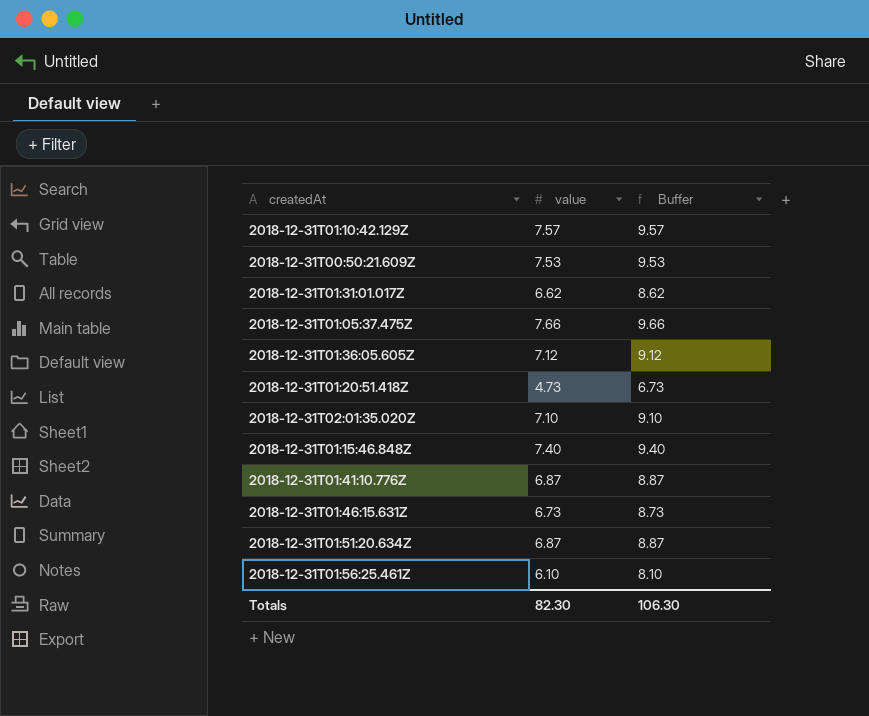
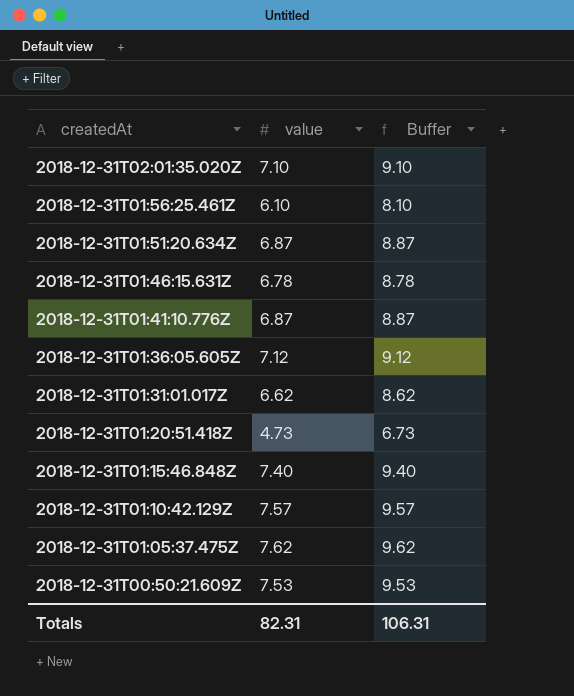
row order: none -> createdAt descending
2018-12-31T01:46:15.631Z | value: 6.73 -> 6.78
2018-12-31T01:46:15.631Z | Buffer: 8.73 -> 8.78
2018-12-31T01:05:37.475Z | value: 7.66 -> 7.62
2018-12-31T01:05:37.475Z | Buffer: 9.66 -> 9.62
Totals | value: 82.30 -> 82.31
Totals | Buffer: 106.30 -> 106.31

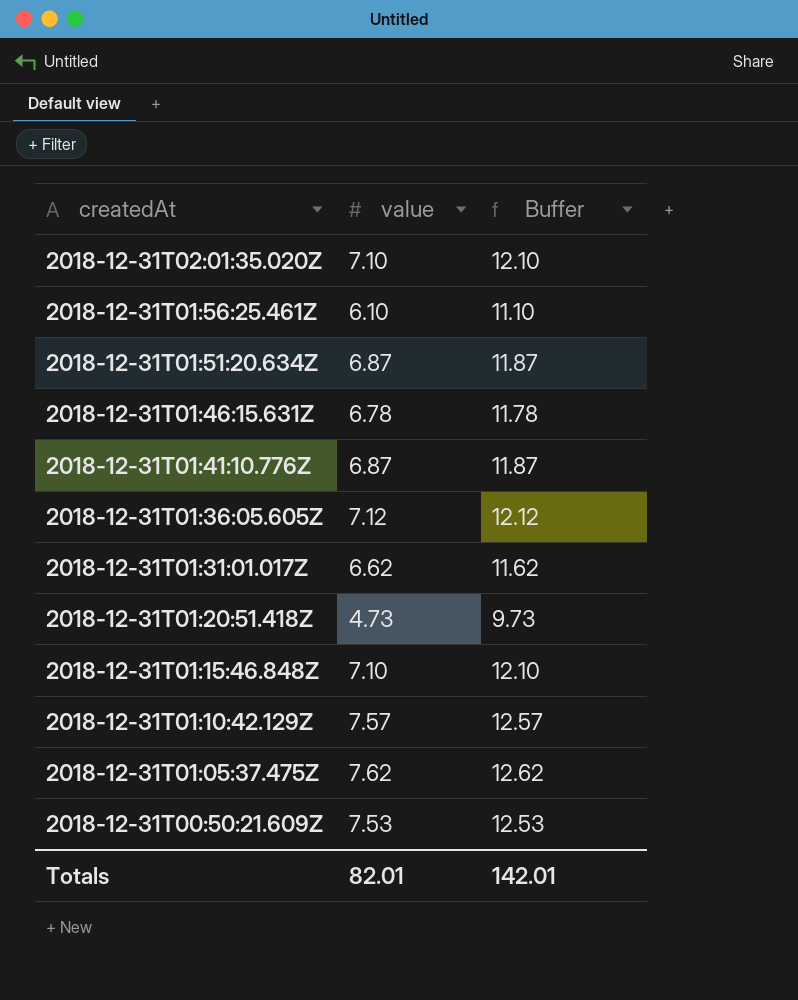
column Buffer | formula: [value] + 2 -> [value] + 5
2018-12-31T01:15:46.848Z | value: 7.40 -> 7.10
Totals | value: 82.31 -> 82.01
Totals | Buffer: 106.31 -> 142.01

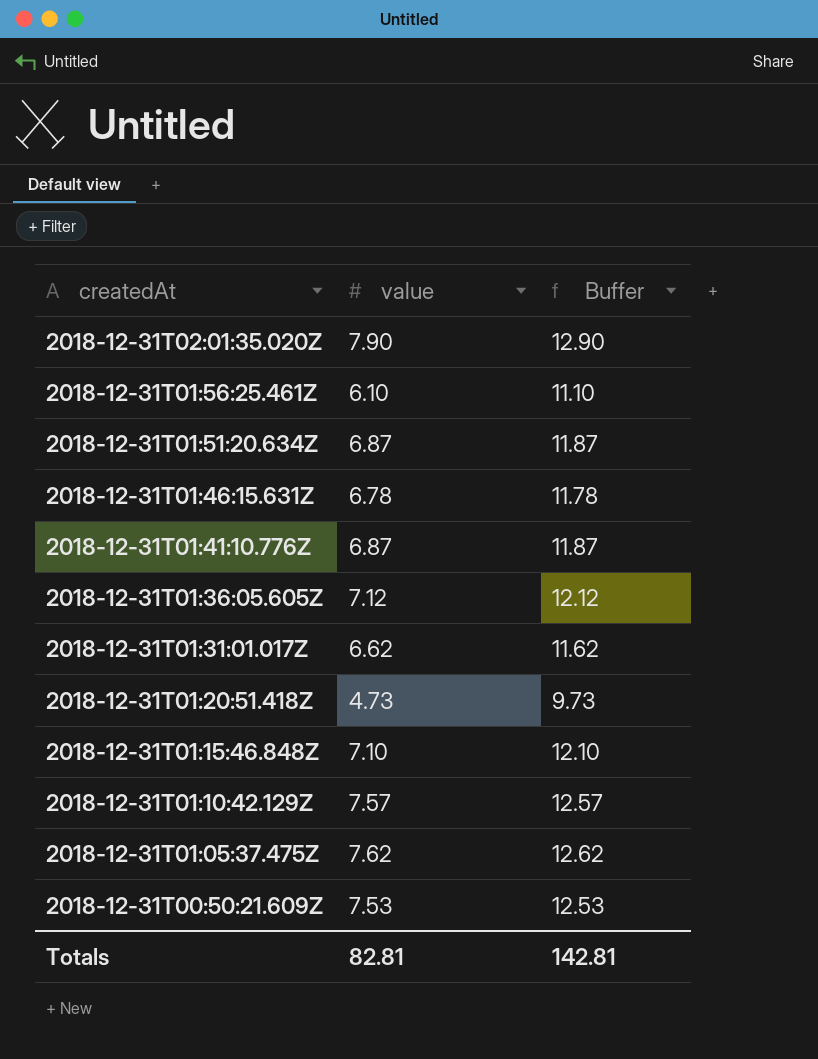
2018-12-31T02:01:35.020Z | value: 7.10 -> 7.90
2018-12-31T02:01:35.020Z | Buffer: 12.10 -> 12.90
Totals | value: 82.01 -> 82.81
Totals | Buffer: 142.01 -> 142.81

